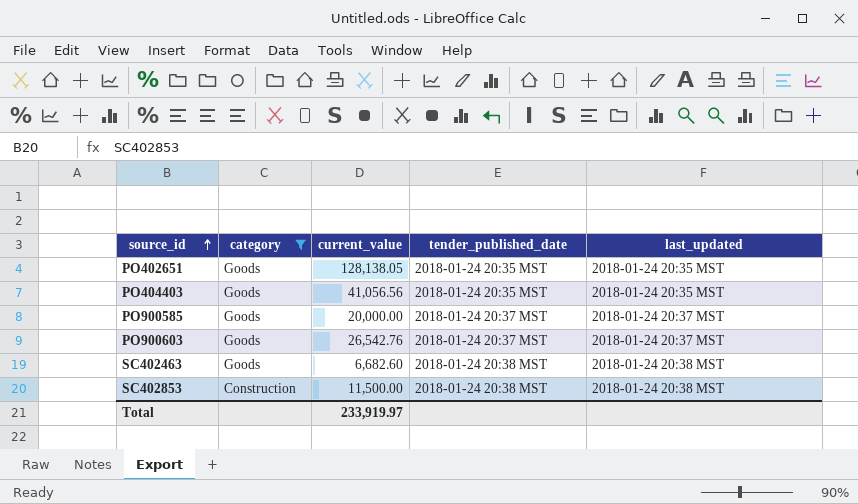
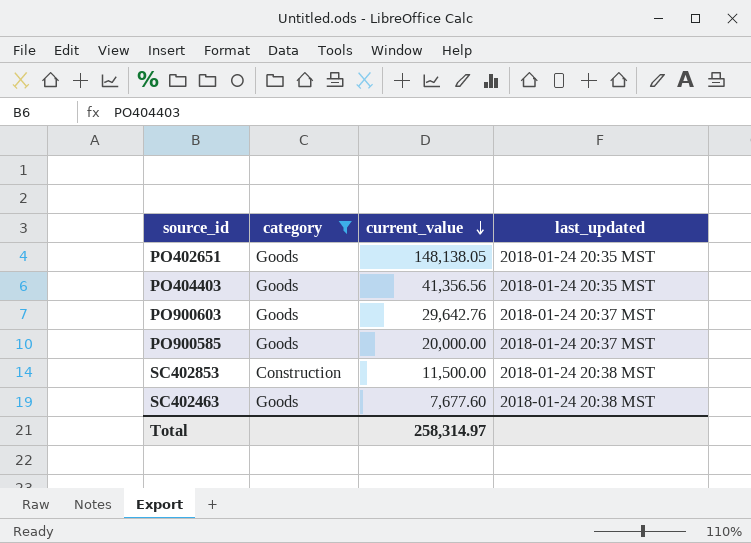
row order: source_id ascending -> current_value descending
column tender_published_date | position: 4 -> none
PO402651 | current_value: 128,138.05 -> 148,138.05
PO404403 | current_value: 41,056.56 -> 41,356.56
PO900603 | current_value: 26,542.76 -> 29,642.76
SC402463 | current_value: 6,682.60 -> 7,677.60
Total | current_value: 233,919.97 -> 258,314.97

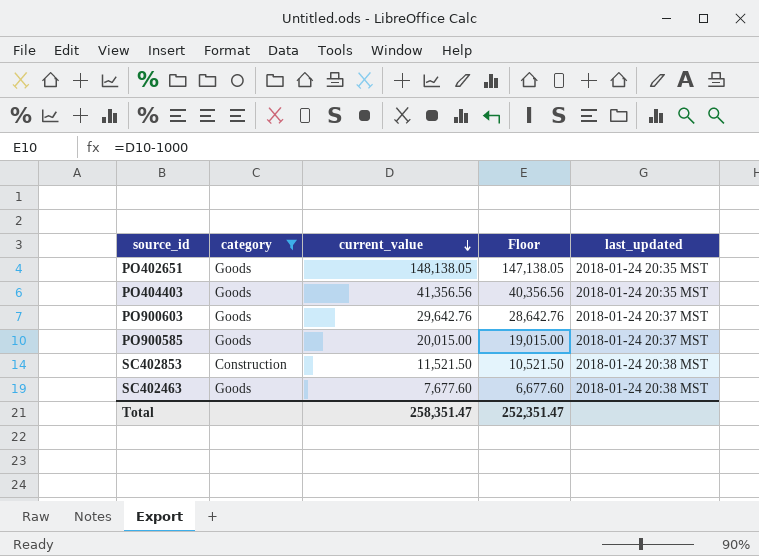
column Floor | formula: none -> [current_value] - 1000
PO900585 | current_value: 20,000.00 -> 20,015.00
SC402853 | current_value: 11,500.00 -> 11,521.50
Total | current_value: 258,314.97 -> 258,351.47

